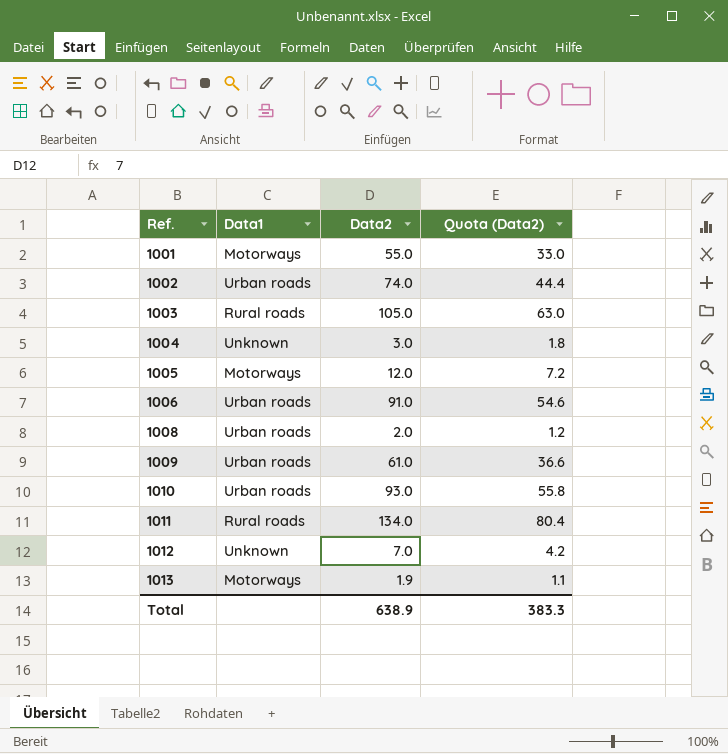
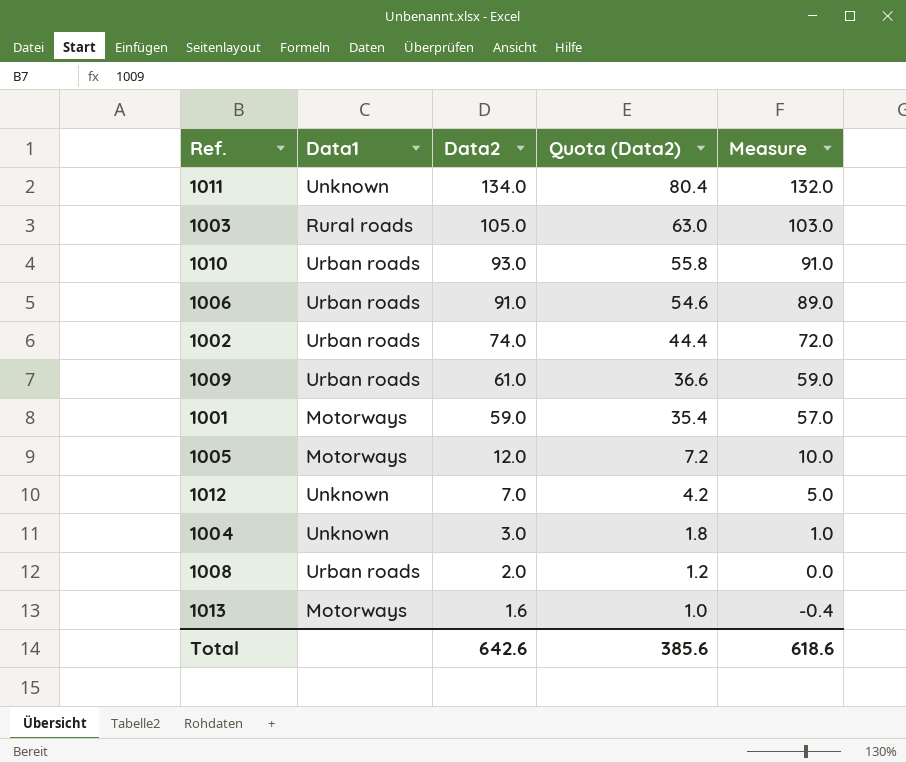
row order: Ref. ascending -> Data2 descending
column Measure | formula: none -> [Data2] - 2
1011 | Data1: Rural roads -> Unknown
1001 | Data2: 55.0 -> 59.0
1001 | Quota (Data2): 33.0 -> 35.4
1013 | Data2: 1.9 -> 1.6
1013 | Quota (Data2): 1.1 -> 1.0
Total | Data2: 638.9 -> 642.6
Total | Quota (Data2): 383.3 -> 385.6

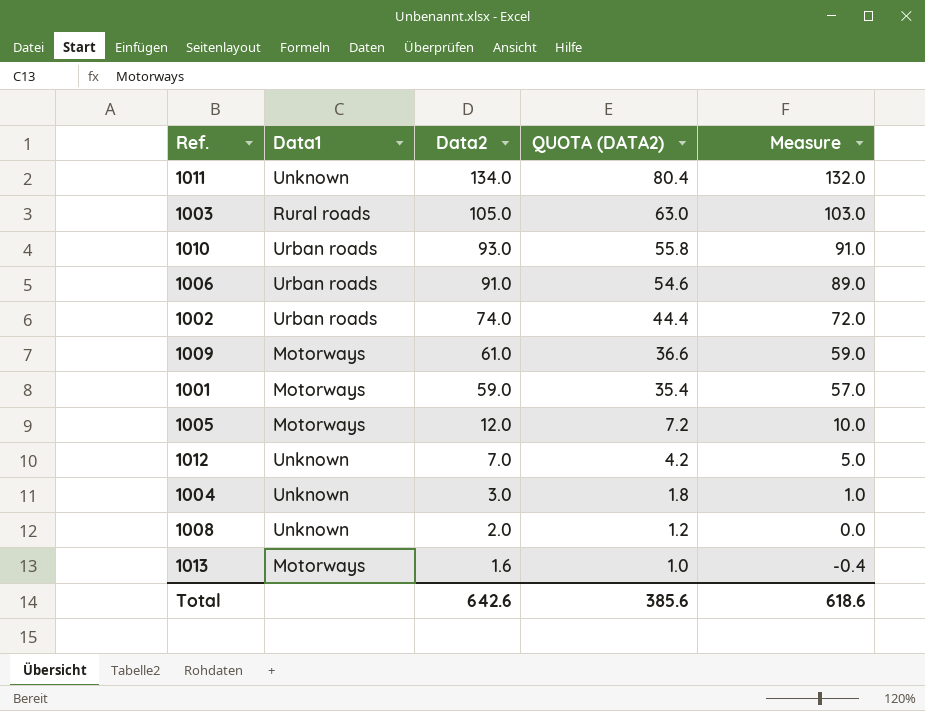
column name: Quota (Data2) -> QUOTA (DATA2)
1009 | Data1: Urban roads -> Motorways
1008 | Data1: Urban roads -> Unknown

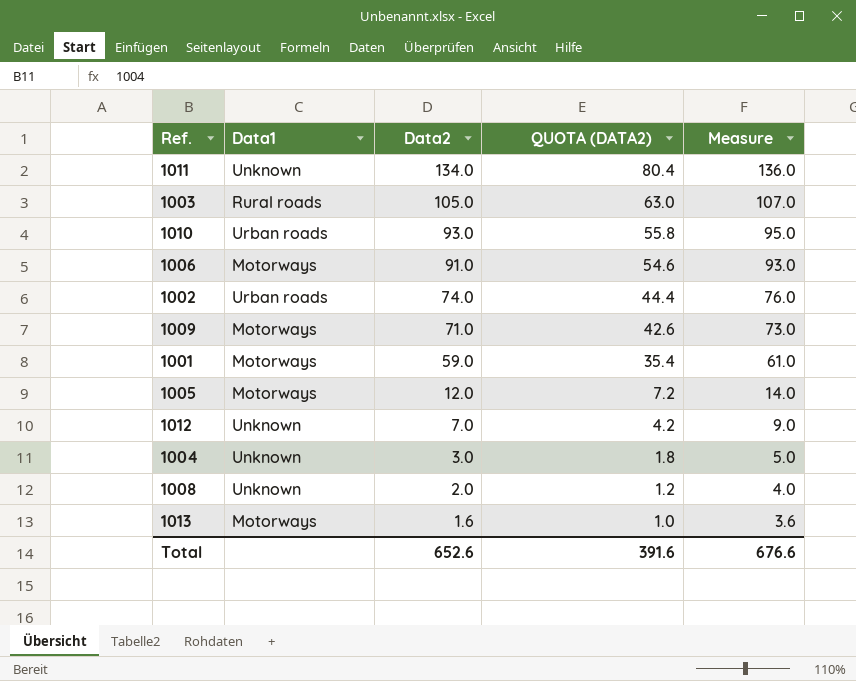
column Measure | formula: [Data2] - 2 -> [Data2] + 2
1006 | Data1: Urban roads -> Motorways
1009 | Data2: 61.0 -> 71.0
1009 | QUOTA (DATA2): 36.6 -> 42.6
Total | Data2: 642.6 -> 652.6
Total | QUOTA (DATA2): 385.6 -> 391.6
Total | Measure: 618.6 -> 676.6

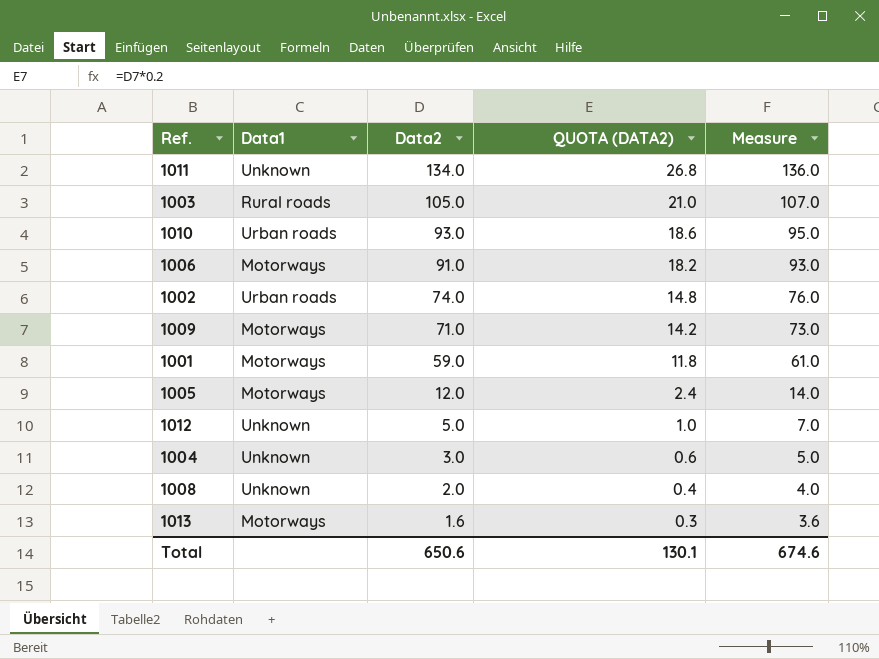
column QUOTA (DATA2) | formula: [Data2] * 0.6 -> [Data2] * 0.2
1012 | Data2: 7.0 -> 5.0
1012 | Measure: 9.0 -> 7.0
Total | Data2: 652.6 -> 650.6
Total | QUOTA (DATA2): 391.6 -> 130.1
Total | Measure: 676.6 -> 674.6

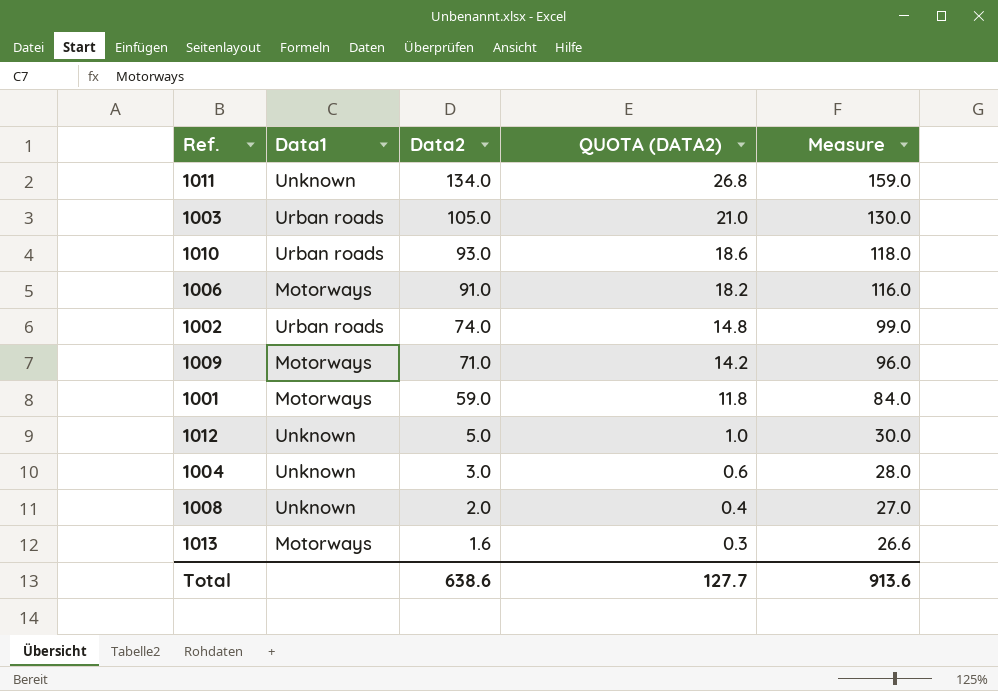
column Measure | formula: [Data2] + 2 -> [Data2] + 25
row 1005: Motorways | 12.0 | 2.4 | 14.0 -> none
1003 | Data1: Rural roads -> Urban roads
Total | Data2: 650.6 -> 638.6
Total | QUOTA (DATA2): 130.1 -> 127.7
Total | Measure: 674.6 -> 913.6

